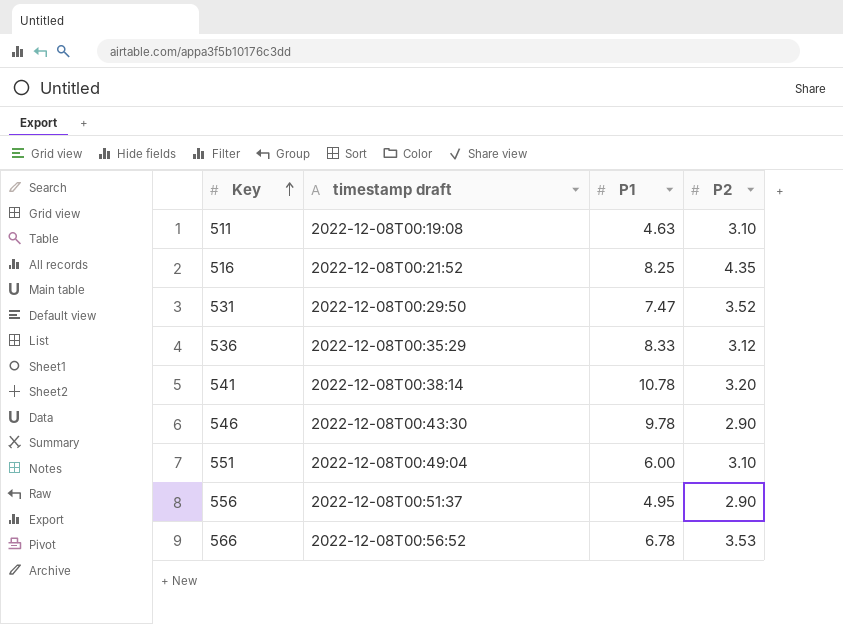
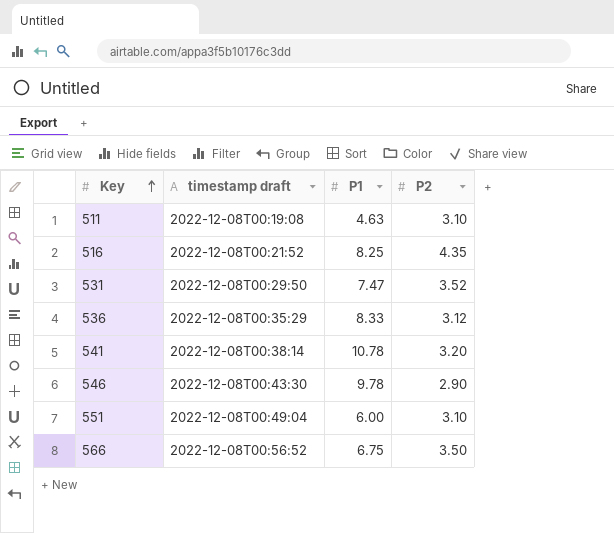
row 556: 2022-12-08T00:51:37 | 4.95 | 2.90 -> none
566 | P1: 6.78 -> 6.75
566 | P2: 3.53 -> 3.50

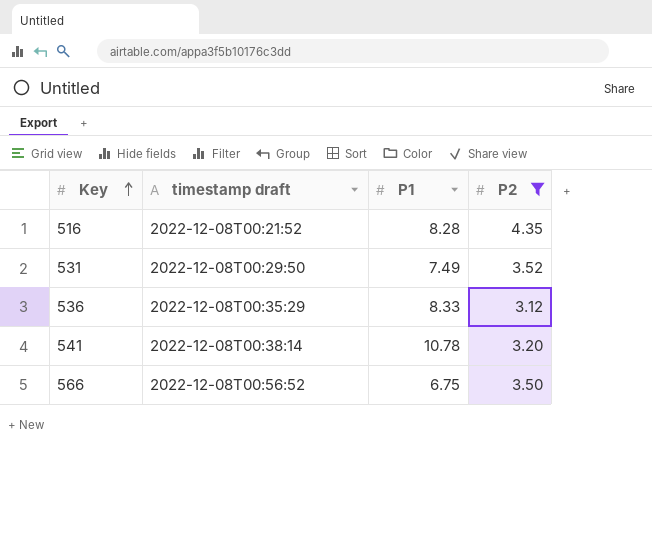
filter: none -> P2 >= 3.12
516 | P1: 8.25 -> 8.28
531 | P1: 7.47 -> 7.49

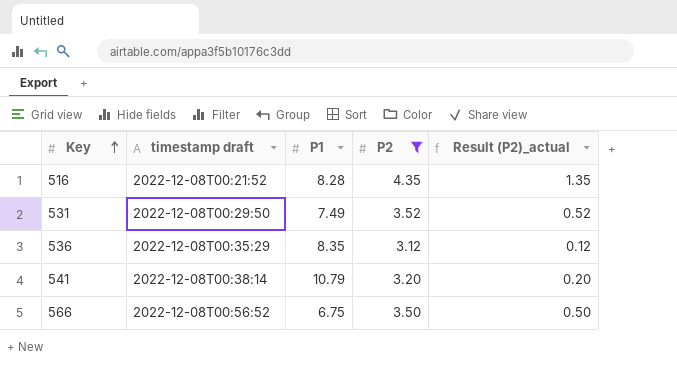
column Result (P2)_actual | formula: none -> [P2] - 3
536 | P1: 8.33 -> 8.35
541 | P1: 10.78 -> 10.79

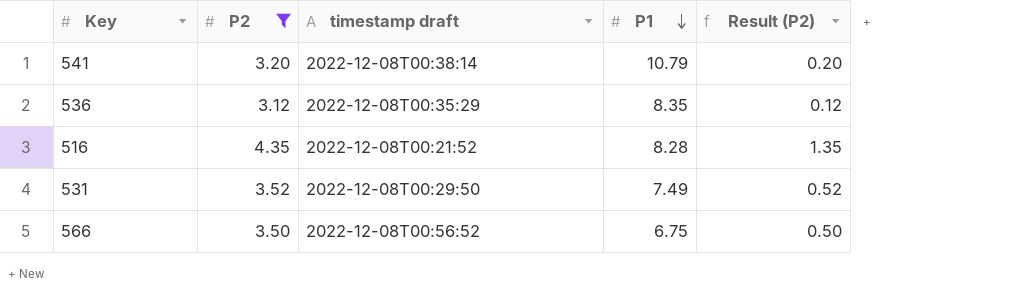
row order: Key ascending -> P1 descending
column P2 | position: 4 -> 2
column name: Result (P2)_actual -> Result (P2)

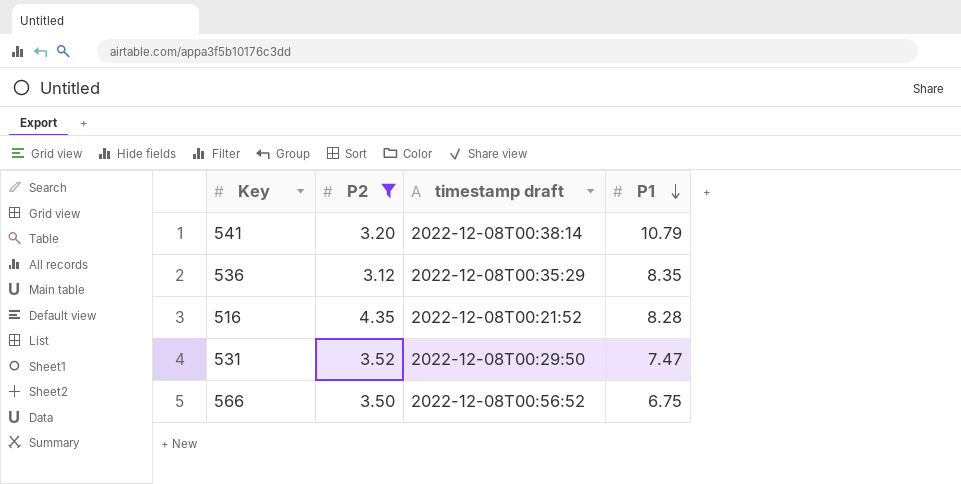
column Result (P2) | formula: [P2] - 3 -> none
531 | P1: 7.49 -> 7.47

